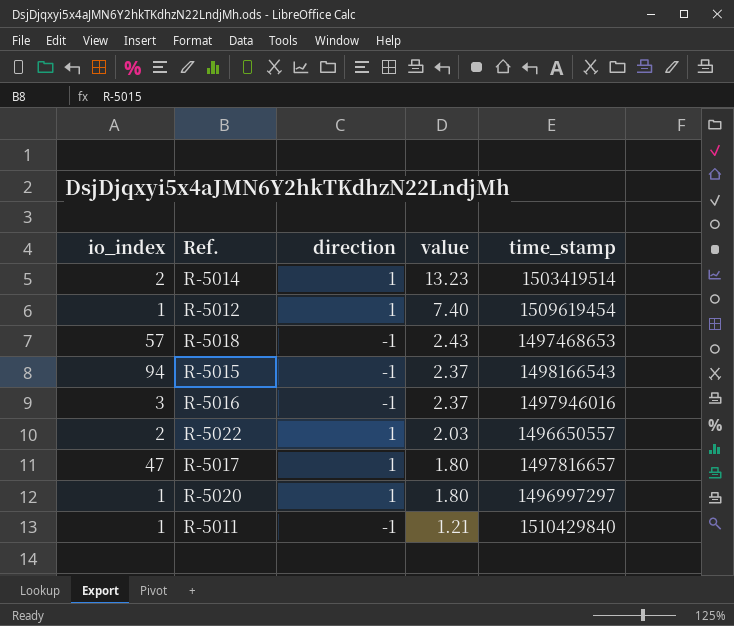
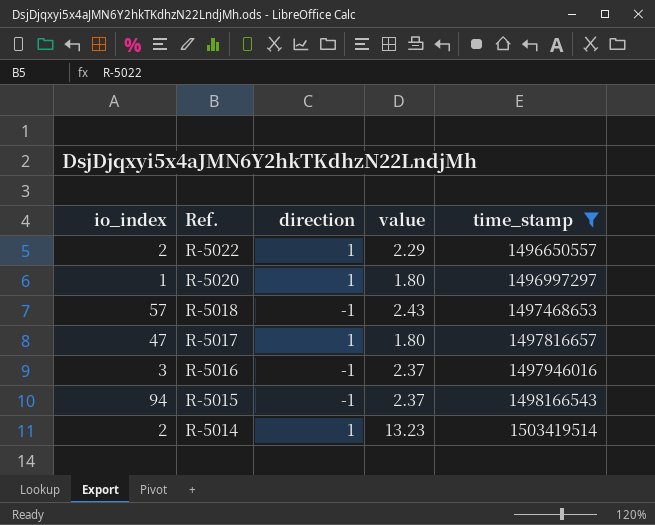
filter: none -> time_stamp <= 1503419514
row order: value descending -> Ref. descending
R-5022 | value: 2.03 -> 2.29

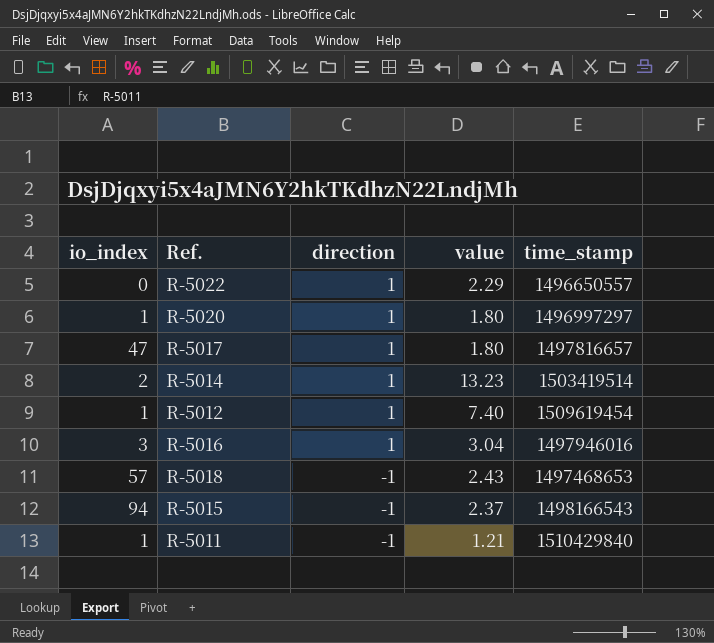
filter: time_stamp <= 1503419514 -> none
row order: Ref. descending -> direction descending
R-5022 | io_index: 2 -> 0
R-5016 | direction: -1 -> 1
R-5016 | value: 2.37 -> 3.04

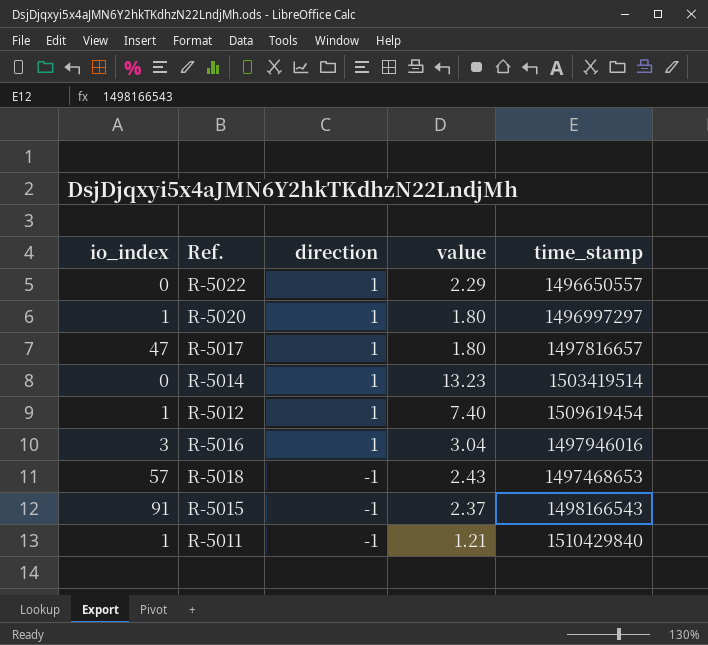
R-5014 | io_index: 2 -> 0
R-5015 | io_index: 94 -> 91

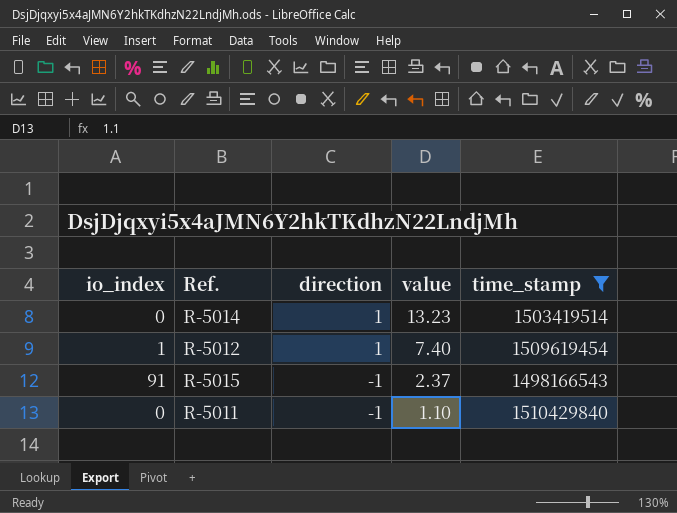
filter: none -> time_stamp >= 1498166543
R-5011 | io_index: 1 -> 0
R-5011 | value: 1.21 -> 1.10

